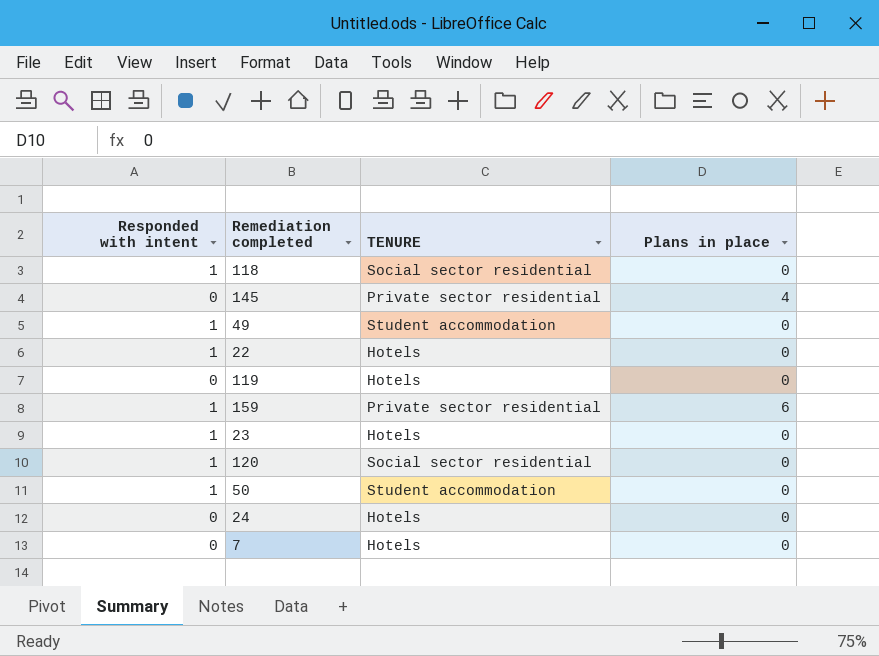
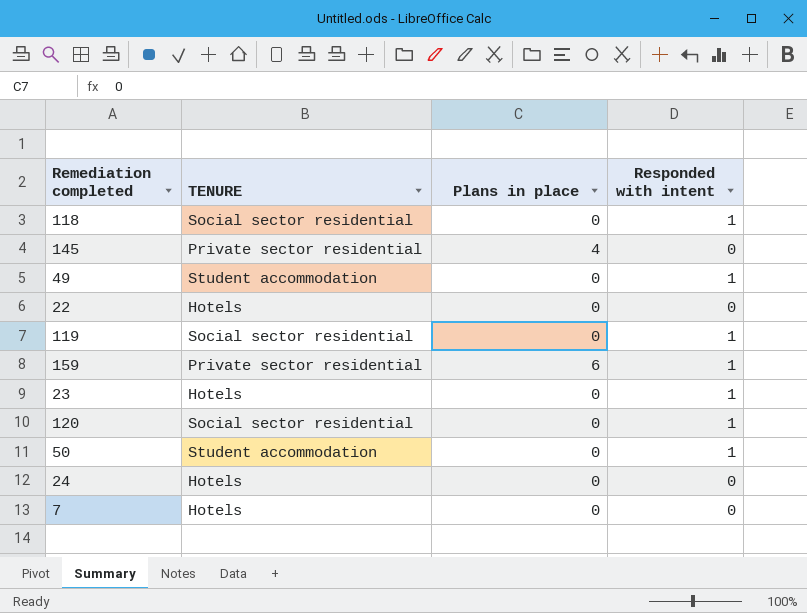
column Responded with intent | position: 1 -> 4
22 | Responded with intent: 1 -> 0
119 | TENURE: Hotels -> Social sector residential
119 | Responded with intent: 0 -> 1

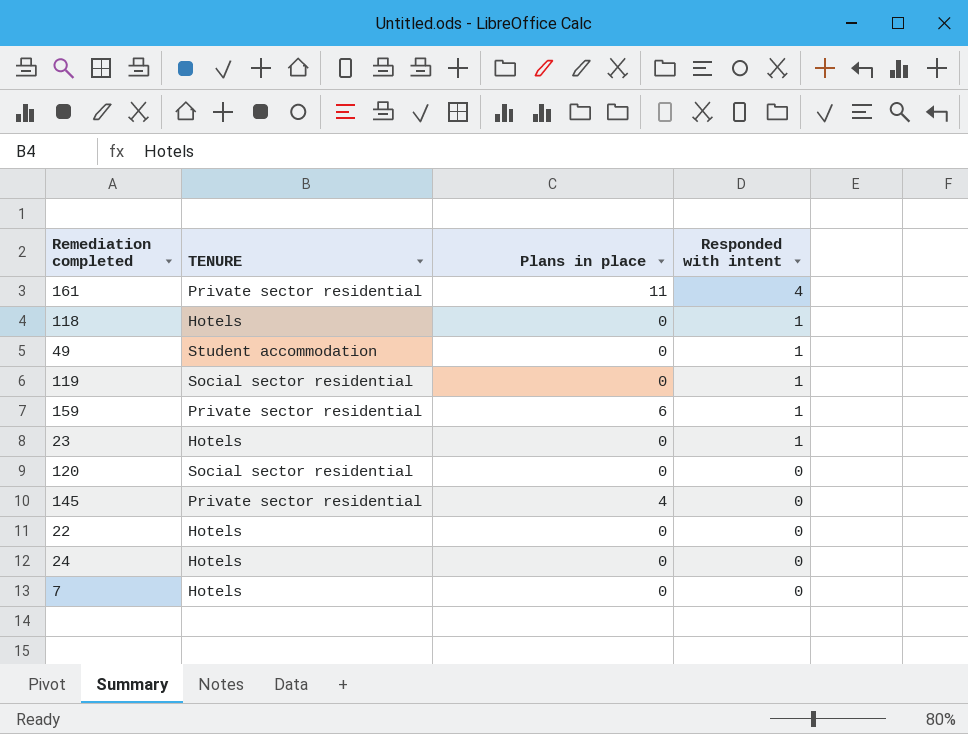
row order: none -> Responded with intent descending
row 50: Student accommodation | 0 | 1 -> none
row 161: none -> Private sector residential | 11 | 4
118 | TENURE: Social sector residential -> Hotels
120 | Responded with intent: 1 -> 0

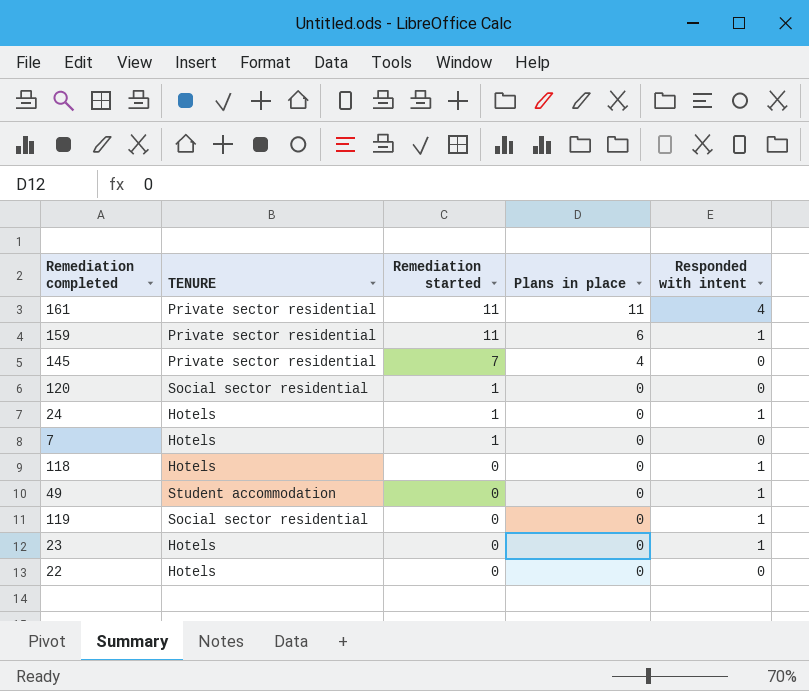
row order: Responded with intent descending -> Remediation started descending
column Remediation started | position: none -> 3
24 | Responded with intent: 0 -> 1

